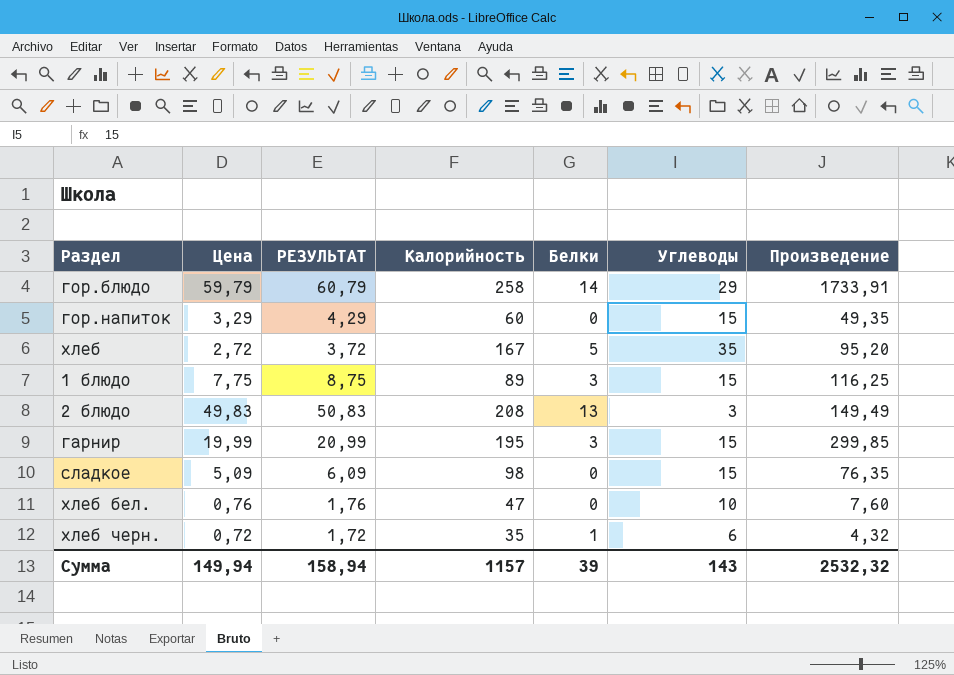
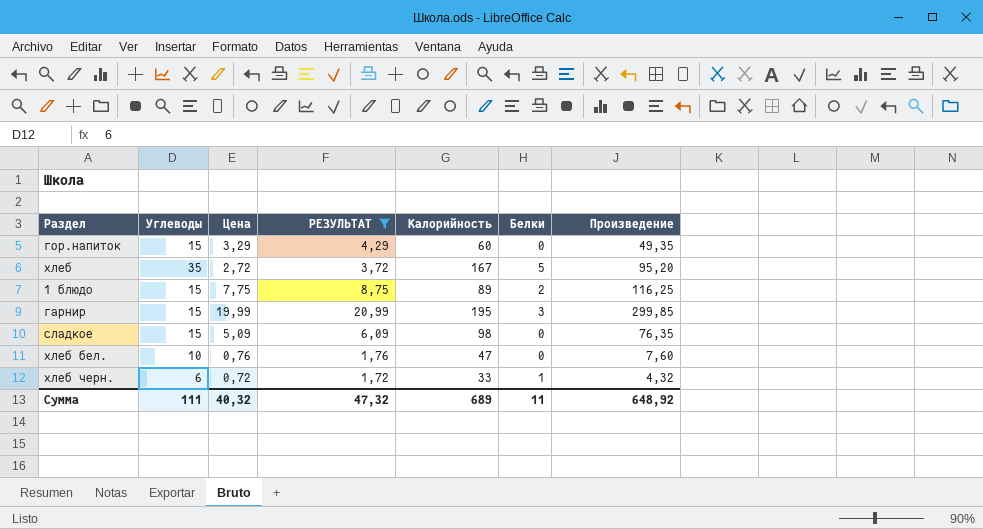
filter: none -> РЕЗУЛЬТАТ <= 20,99
column Углеводы | position: 6 -> 2
1 блюдо | Белки: 3 -> 2
хлеб черн. | Калорийность: 35 -> 33
Сумма | Углеводы: 143 -> 111
Сумма | Цена: 149,94 -> 40,32
Сумма | РЕЗУЛЬТАТ: 158,94 -> 47,32
Сумма | Калорийность: 1157 -> 689
Сумма | Белки: 39 -> 11
Сумма | Произведение: 2532,32 -> 648,92

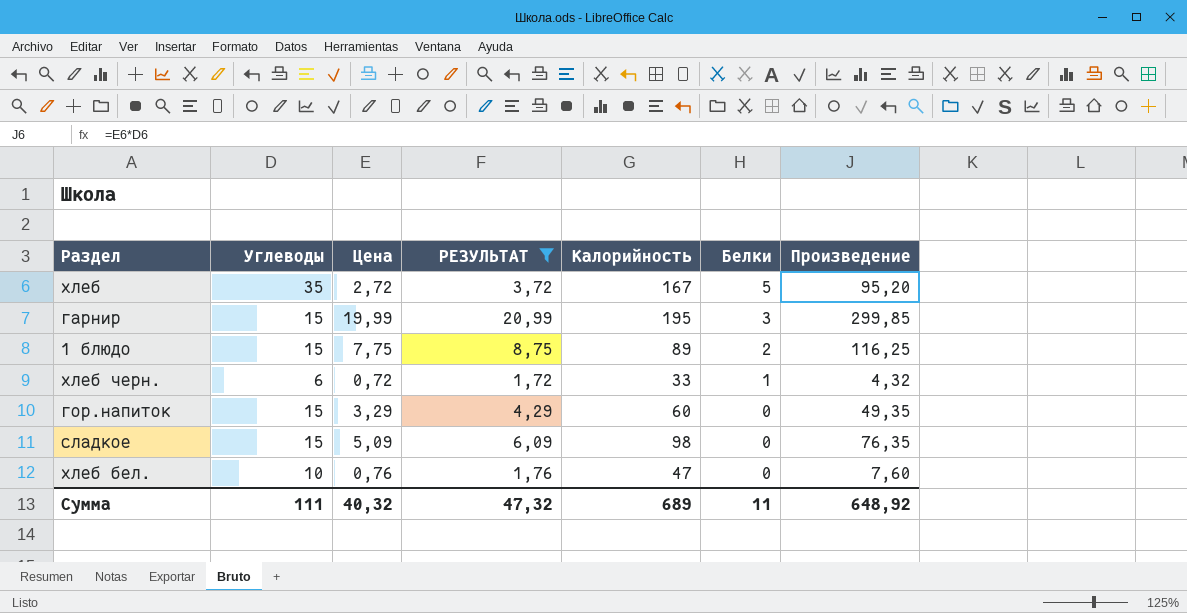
row order: none -> Белки descending

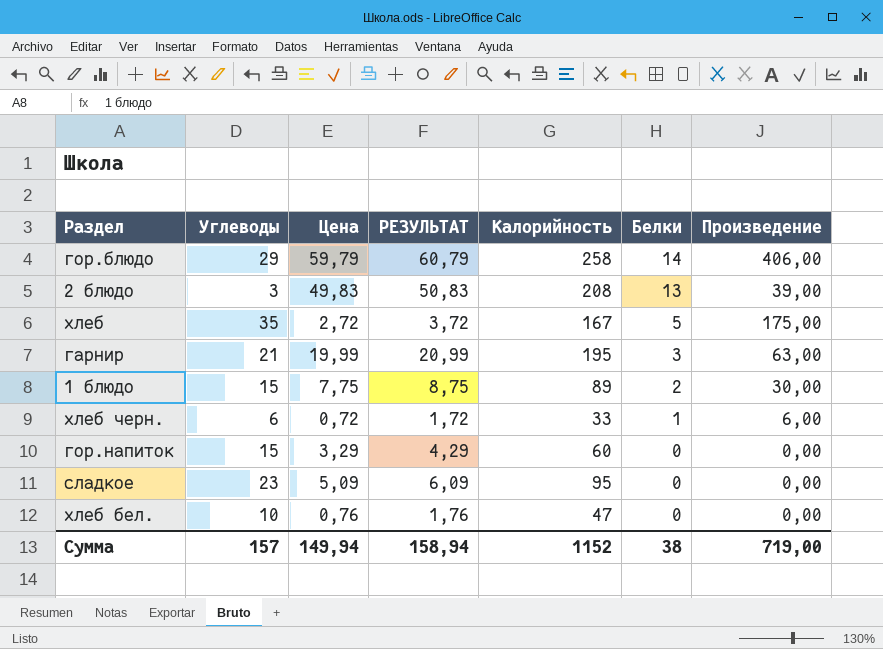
filter: РЕЗУЛЬТАТ <= 20,99 -> none
column Произведение | formula: [Углеводы] * [Цена] -> [Углеводы] * [Белки]
гарнир | Углеводы: 15 -> 21
сладкое | Углеводы: 15 -> 23
сладкое | Калорийность: 98 -> 95
Сумма | Углеводы: 111 -> 157
Сумма | Цена: 40,32 -> 149,94
Сумма | РЕЗУЛЬТАТ: 47,32 -> 158,94
Сумма | Калорийность: 689 -> 1152
Сумма | Белки: 11 -> 38
Сумма | Произведение: 648,92 -> 719,00

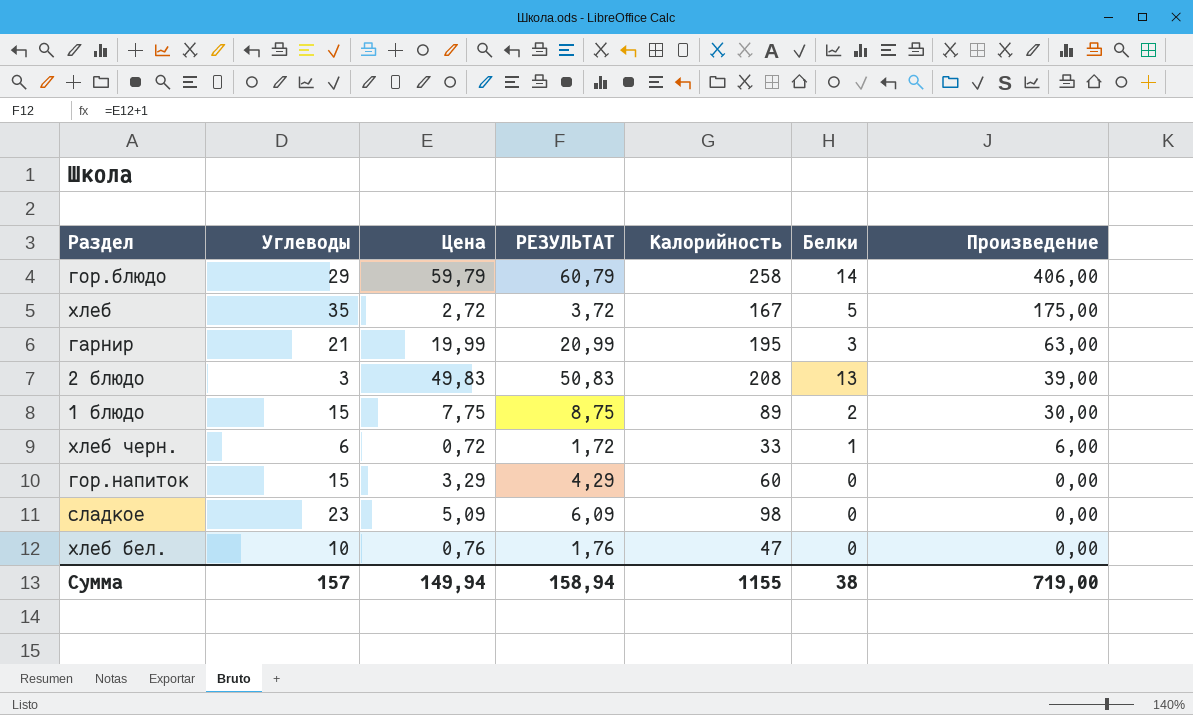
row order: Белки descending -> Произведение descending
сладкое | Калорийность: 95 -> 98
Сумма | Калорийность: 1152 -> 1155

